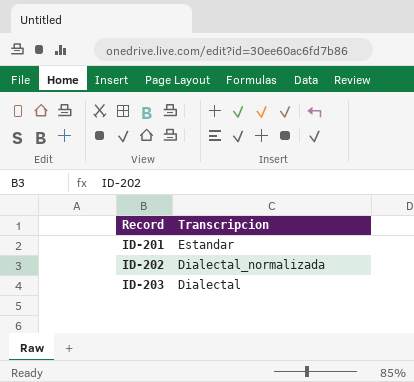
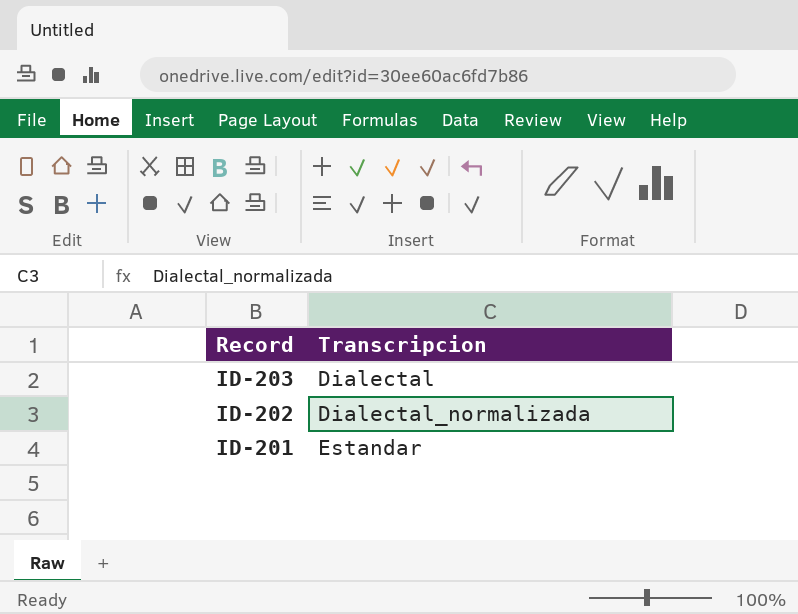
row order: Record ascending -> Record descending

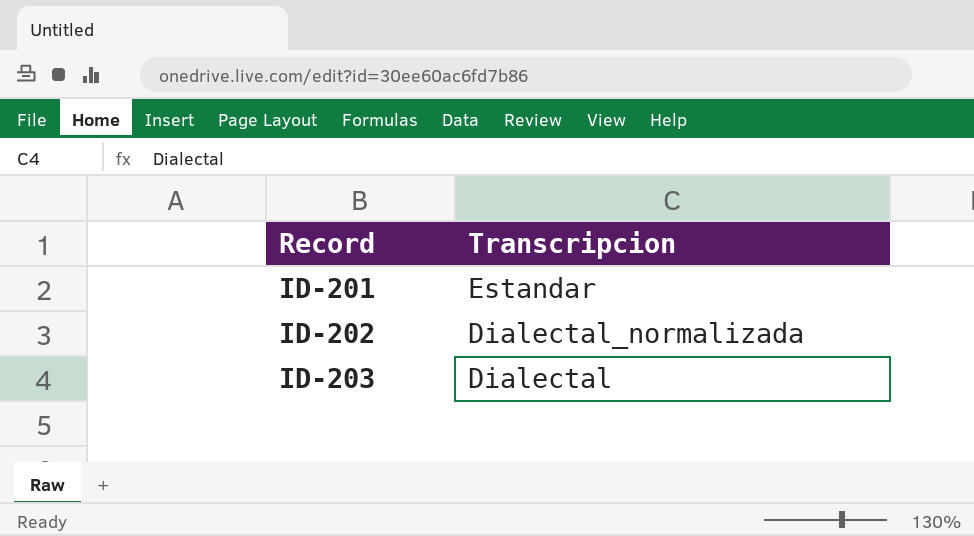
row order: Record descending -> Record ascending

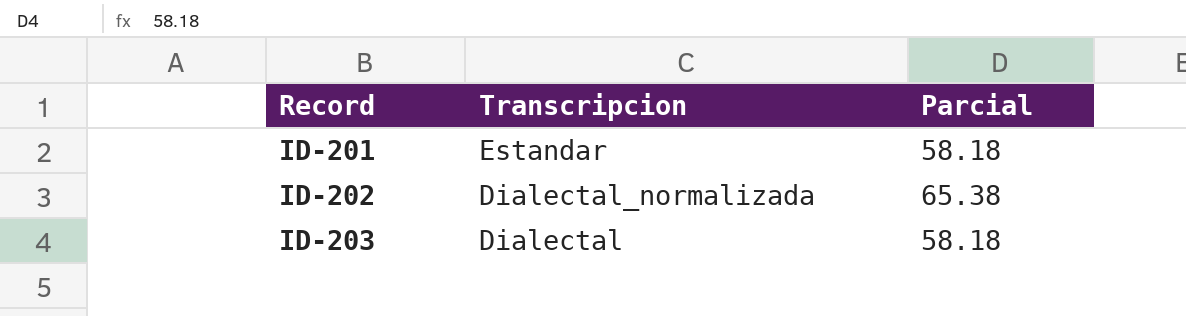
column Parcial | position: none -> 3

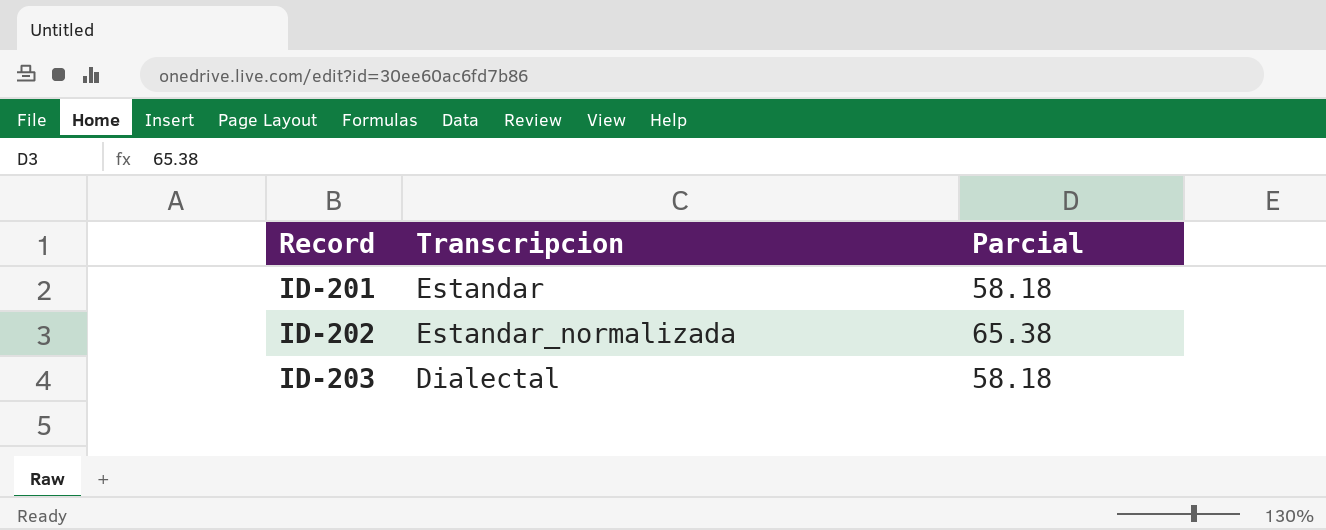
ID-202 | Transcripcion: Dialectal_normalizada -> Estandar_normalizada

